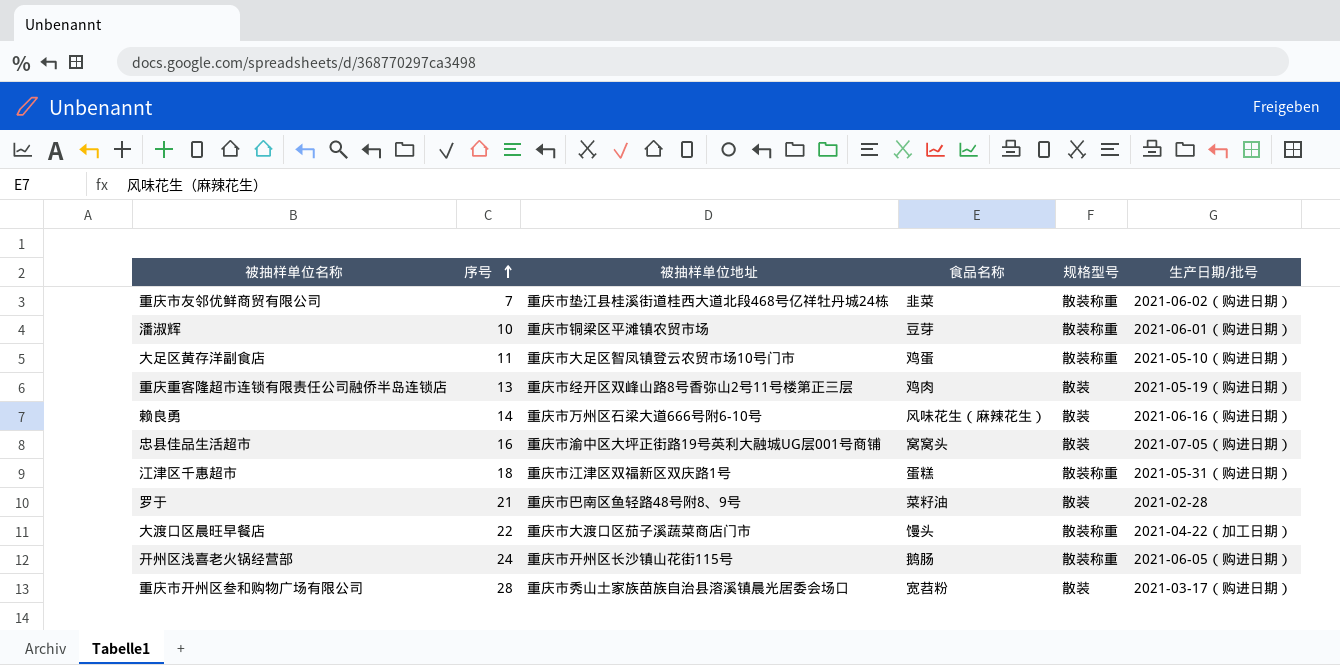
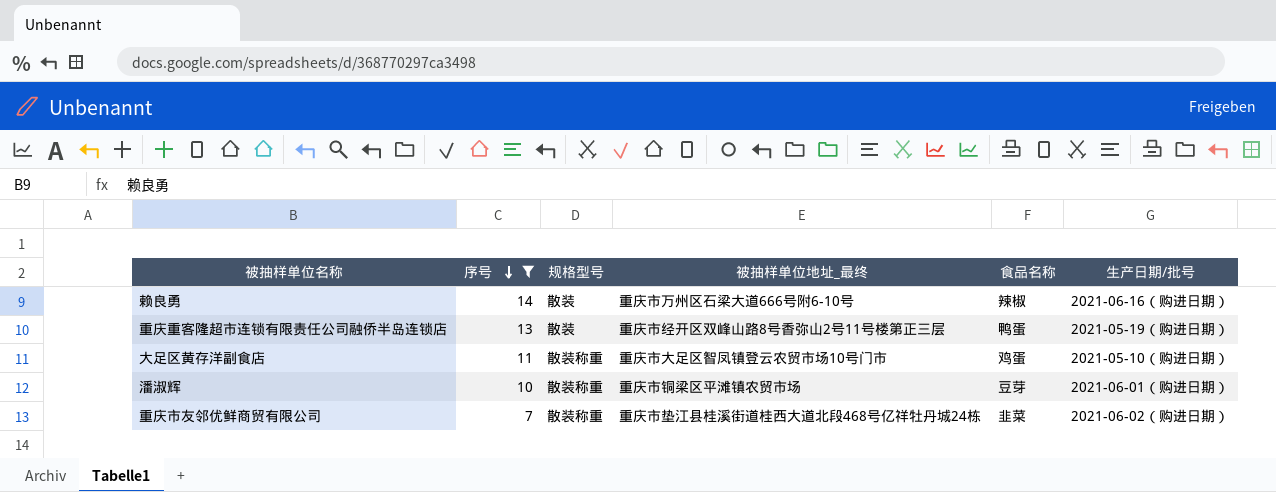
filter: none -> 序号 <= 14
row order: 序号 ascending -> 序号 descending
column 规格型号 | position: 5 -> 3
column name: 被抽样单位地址 -> 被抽样单位地址_最终
赖良勇 | 食品名称: 风味花生（麻辣花生） -> 辣椒
重庆重客隆超市连锁有限责任公司融侨半岛连锁店 | 食品名称: 鸡肉 -> 鸭蛋

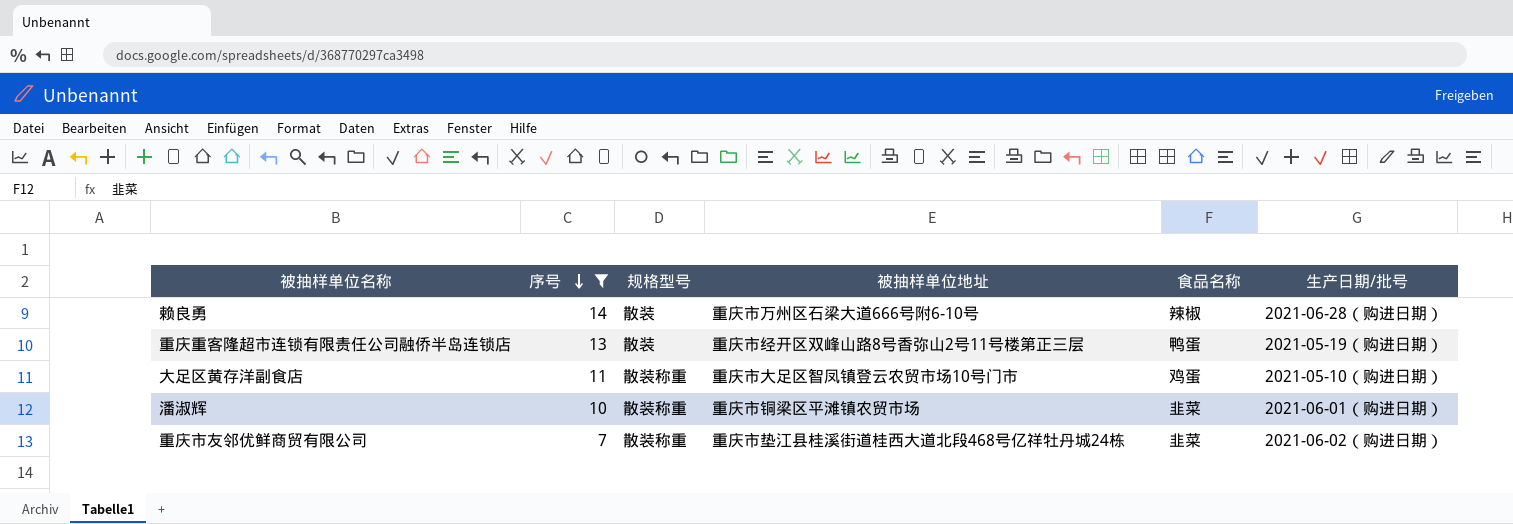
column name: 被抽样单位地址_最终 -> 被抽样单位地址
赖良勇 | 生产日期/批号: 2021-06-16（购进日期） -> 2021-06-28（购进日期）
潘淑辉 | 食品名称: 豆芽 -> 韭菜

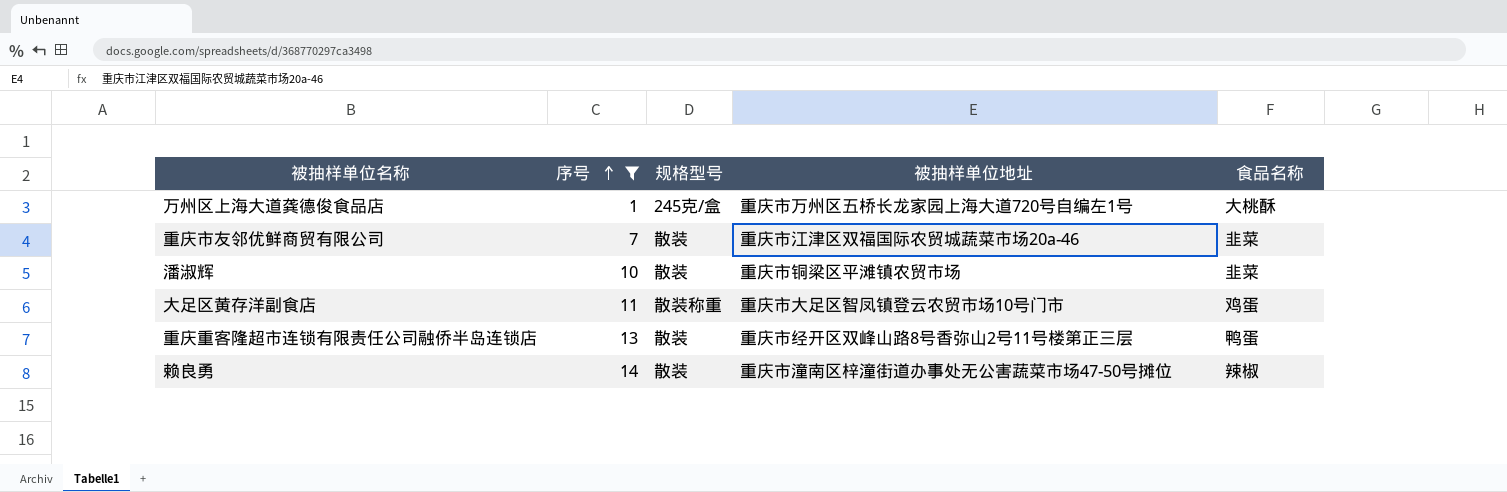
row order: 序号 descending -> 序号 ascending
column 生产日期/批号 | position: 6 -> none
row 万州区上海大道龚德俊食品店: none -> 1 | 245克/盒 | 重庆市万州区五桥长龙家园上海大道720号自编左1号 | 大桃酥
重庆市友邻优鲜商贸有限公司 | 规格型号: 散装称重 -> 散装
重庆市友邻优鲜商贸有限公司 | 被抽样单位地址: 重庆市垫江县桂溪街道桂西大道北段468号亿祥牡丹城24栋 -> 重庆市江津区双福国际农贸城蔬菜市场20a-46
潘淑辉 | 规格型号: 散装称重 -> 散装
赖良勇 | 被抽样单位地址: 重庆市万州区石梁大道666号附6-10号 -> 重庆市潼南区梓潼街道办事处无公害蔬菜市场47-50号摊位

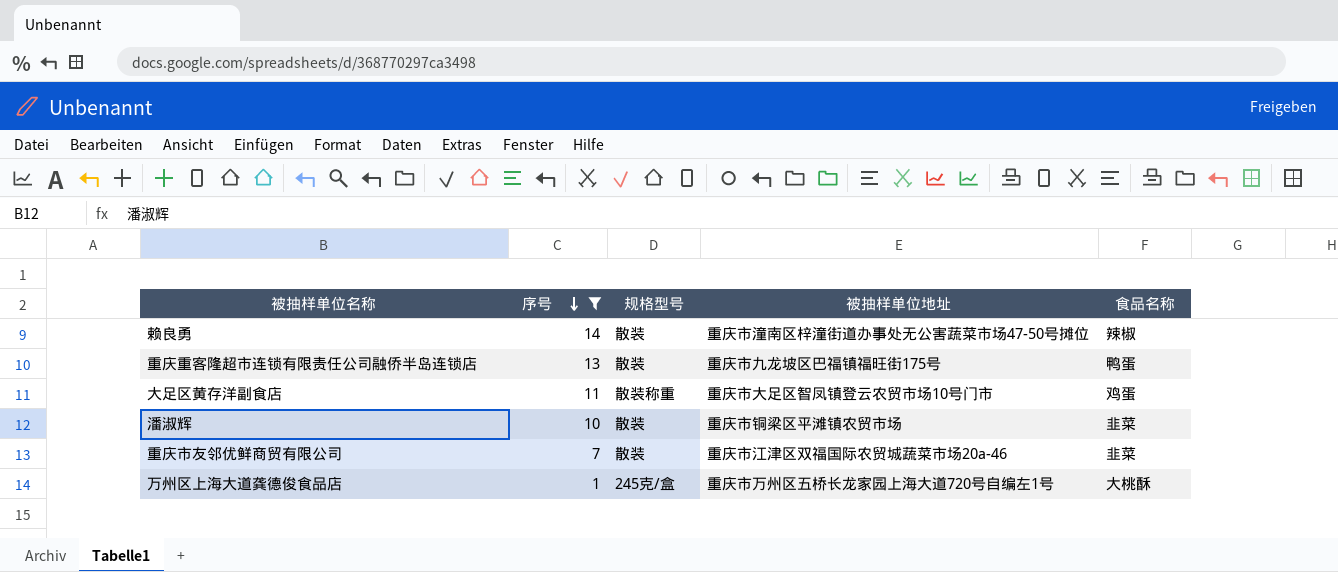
row order: 序号 ascending -> 序号 descending
重庆重客隆超市连锁有限责任公司融侨半岛连锁店 | 被抽样单位地址: 重庆市经开区双峰山路8号香弥山2号11号楼第正三层 -> 重庆市九龙坡区巴福镇福旺街175号

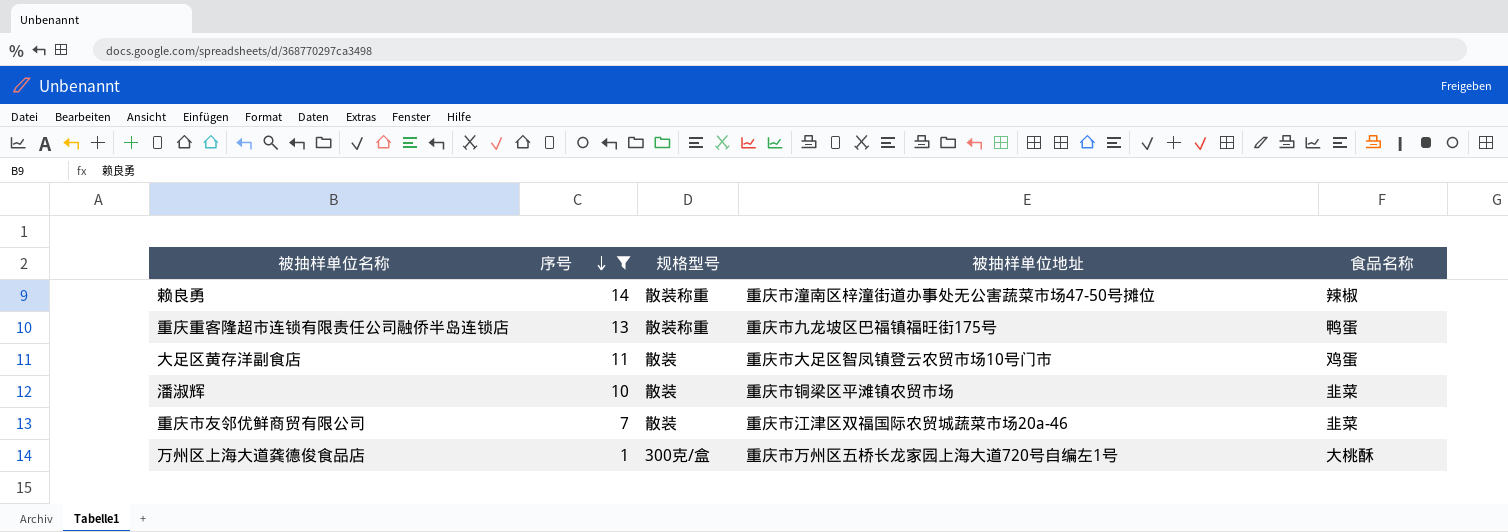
赖良勇 | 规格型号: 散装 -> 散装称重
重庆重客隆超市连锁有限责任公司融侨半岛连锁店 | 规格型号: 散装 -> 散装称重
大足区黄存洋副食店 | 规格型号: 散装称重 -> 散装
万州区上海大道龚德俊食品店 | 规格型号: 245克/盒 -> 300克/盒

